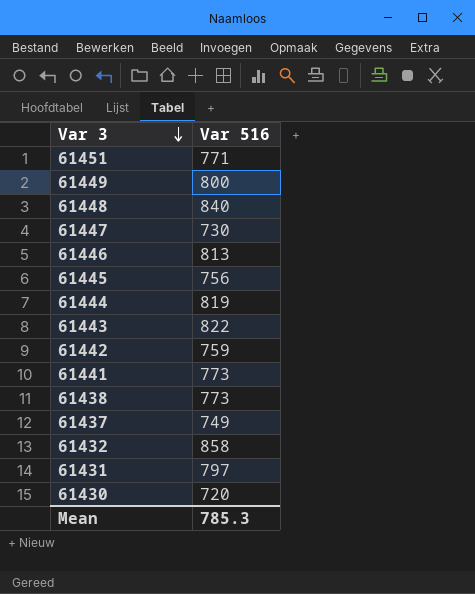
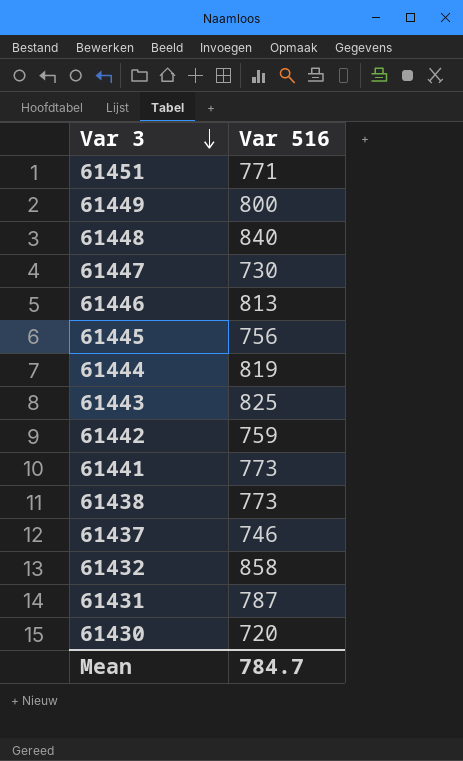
61443 | Var 516: 822 -> 825
61437 | Var 516: 749 -> 746
61431 | Var 516: 797 -> 787
Mean | Var 516: 785.3 -> 784.7

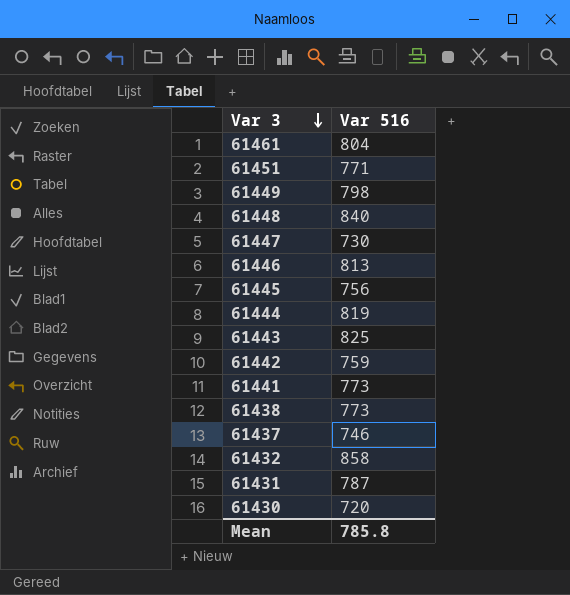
row 61461: none -> 804
61449 | Var 516: 800 -> 798
Mean | Var 516: 784.7 -> 785.8

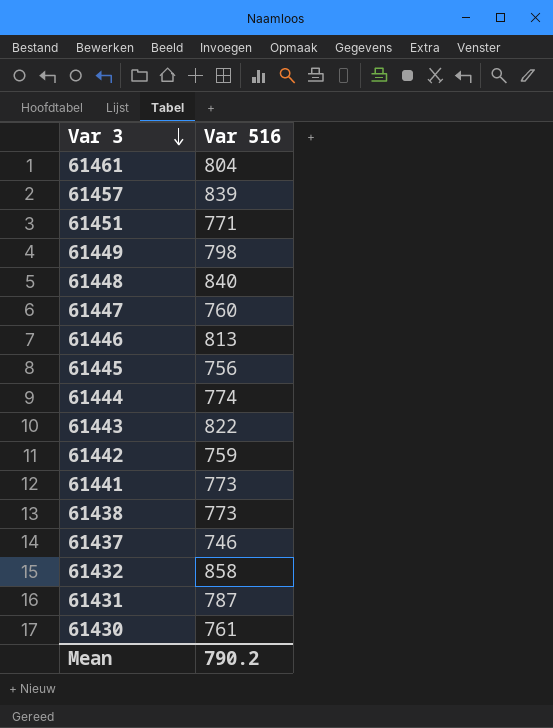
row 61457: none -> 839
61447 | Var 516: 730 -> 760
61444 | Var 516: 819 -> 774
61443 | Var 516: 825 -> 822
61430 | Var 516: 720 -> 761
Mean | Var 516: 785.8 -> 790.2

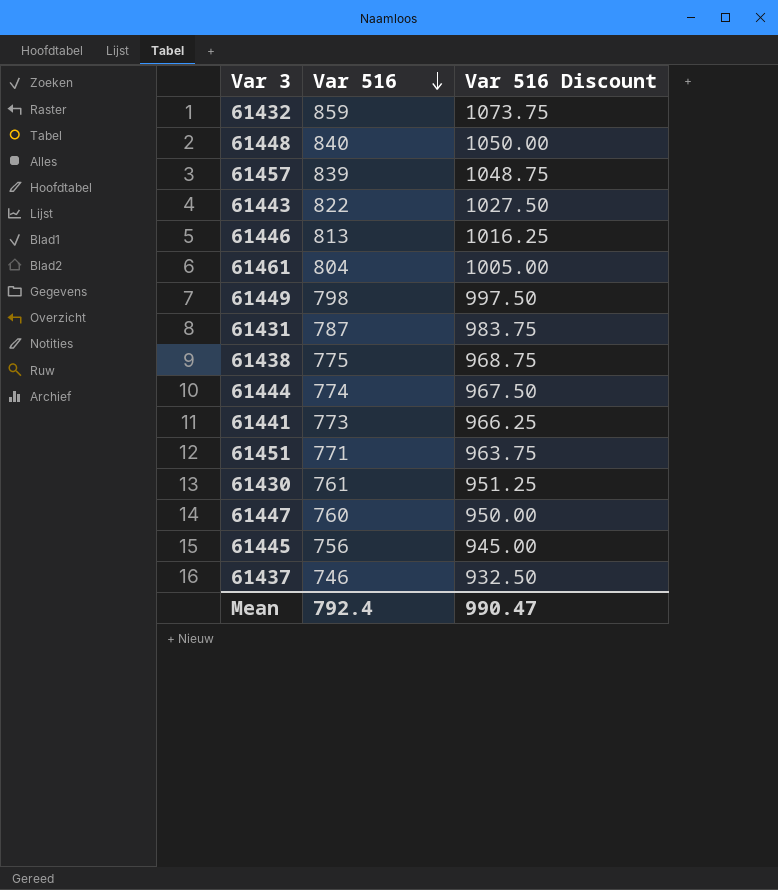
row order: Var 3 descending -> Var 516 descending
column Var 516 Discount | formula: none -> [Var 516] * 1.25
row 61442: 759 -> none
61432 | Var 516: 858 -> 859
61438 | Var 516: 773 -> 775
Mean | Var 516: 790.2 -> 792.4

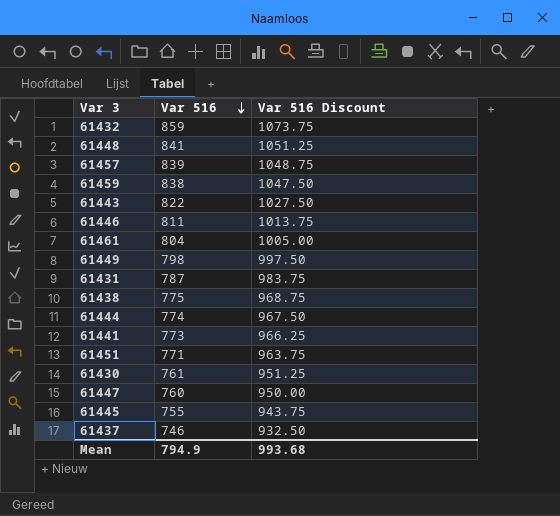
61448 | Var 516: 840 -> 841
61448 | Var 516 Discount: 1050.00 -> 1051.25
row 61459: none -> 838 | 1047.50
61446 | Var 516: 813 -> 811
61446 | Var 516 Discount: 1016.25 -> 1013.75
61445 | Var 516: 756 -> 755
61445 | Var 516 Discount: 945.00 -> 943.75
Mean | Var 516: 792.4 -> 794.9
Mean | Var 516 Discount: 990.47 -> 993.68

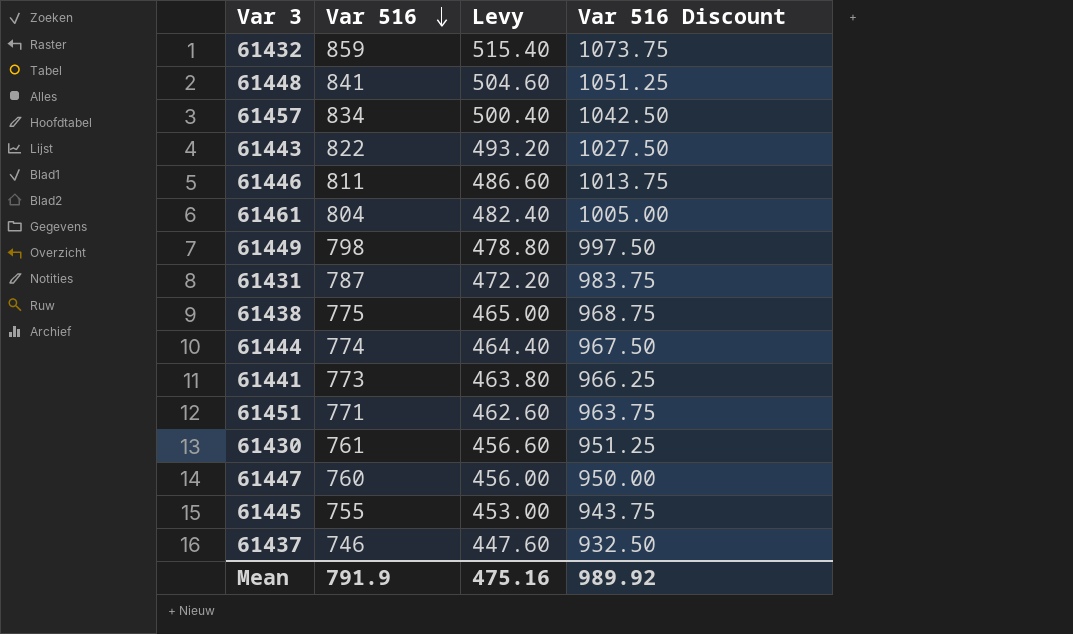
column Levy | formula: none -> [Var 516] * 0.6
row 61459: 838 | 1047.50 -> none
61457 | Var 516: 839 -> 834
61457 | Var 516 Discount: 1048.75 -> 1042.50
Mean | Var 516: 794.9 -> 791.9
Mean | Var 516 Discount: 993.68 -> 989.92

